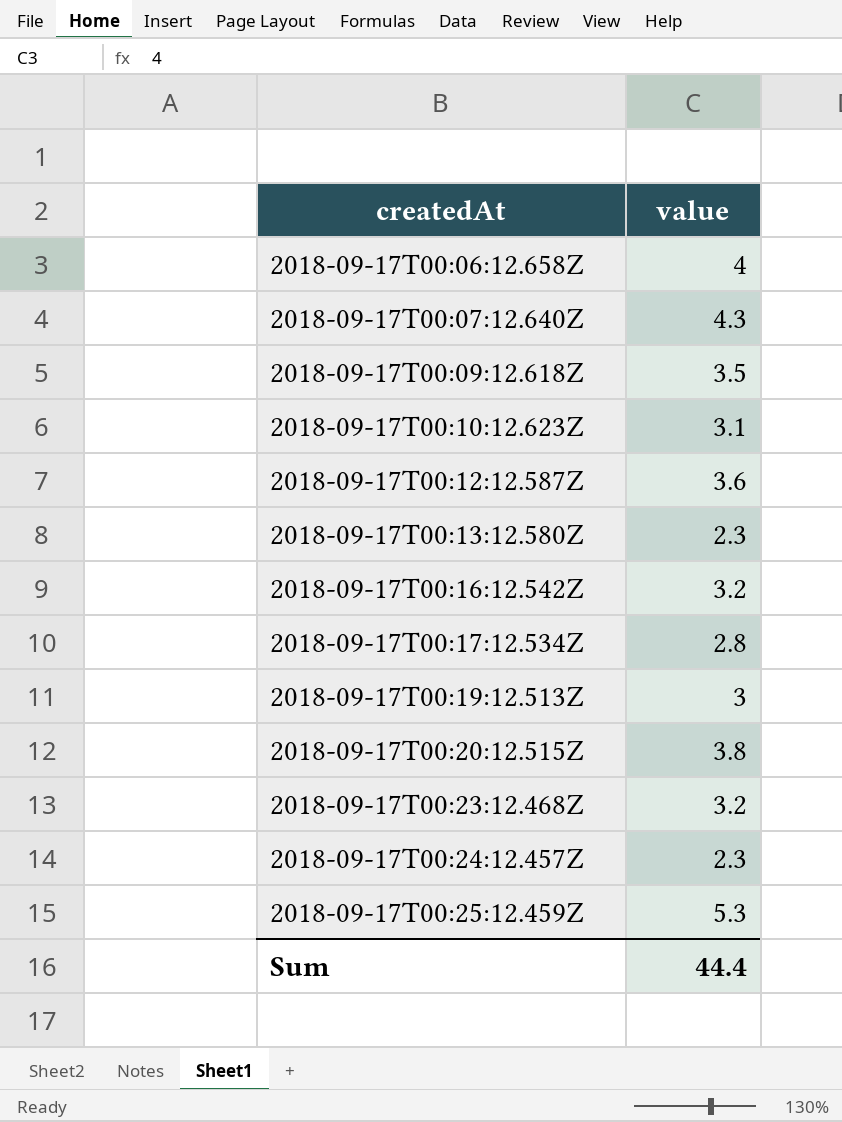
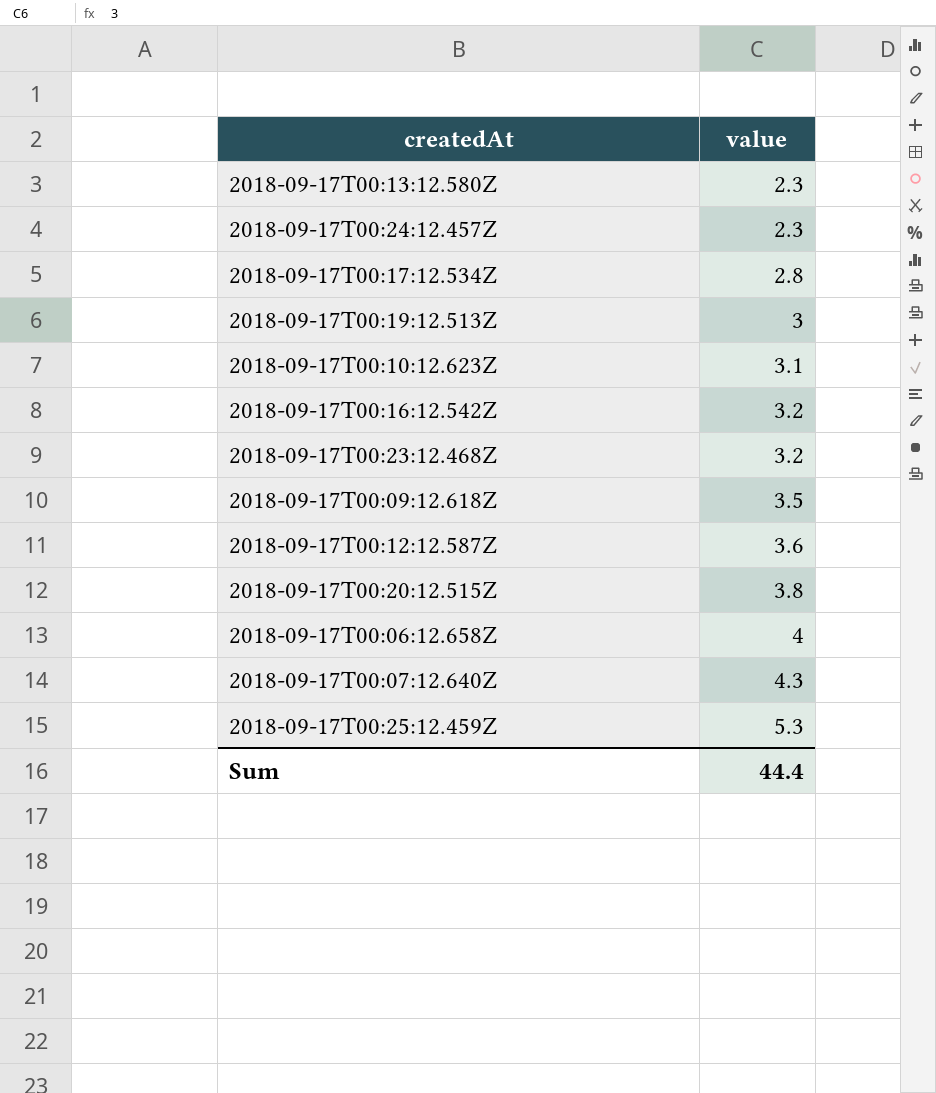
row order: createdAt ascending -> value ascending

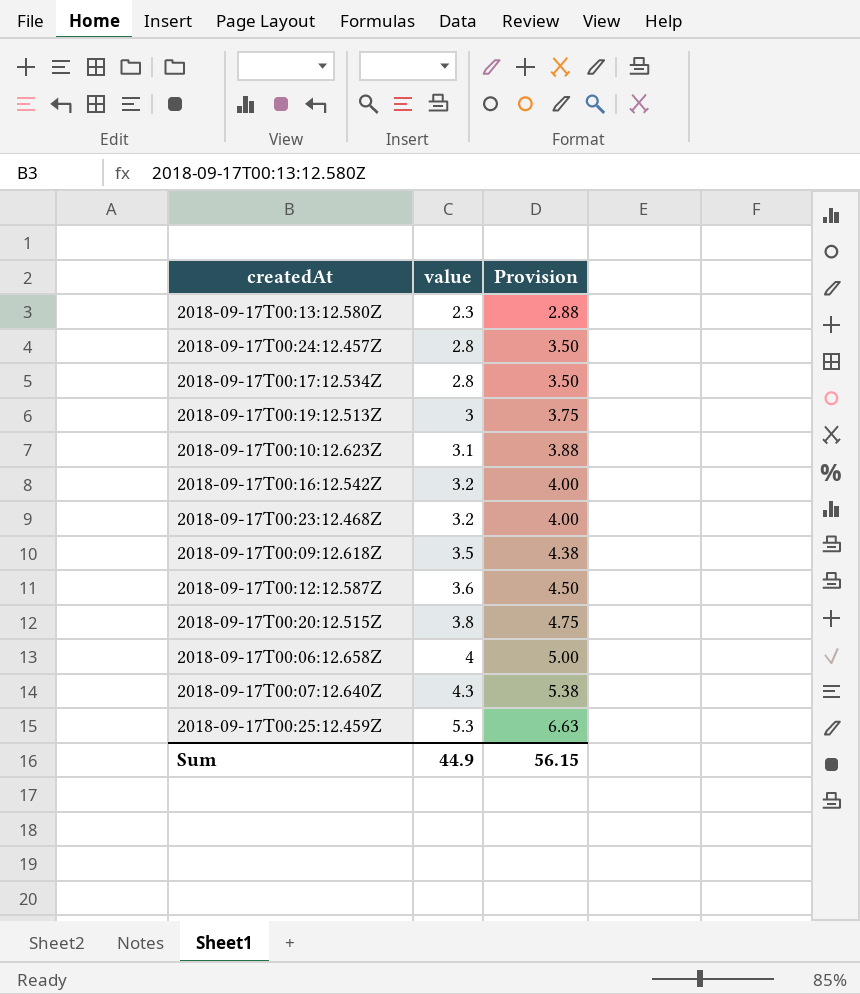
column Provision | formula: none -> [value] * 1.25
2018-09-17T00:24:12.457Z | value: 2.3 -> 2.8
Sum | value: 44.4 -> 44.9

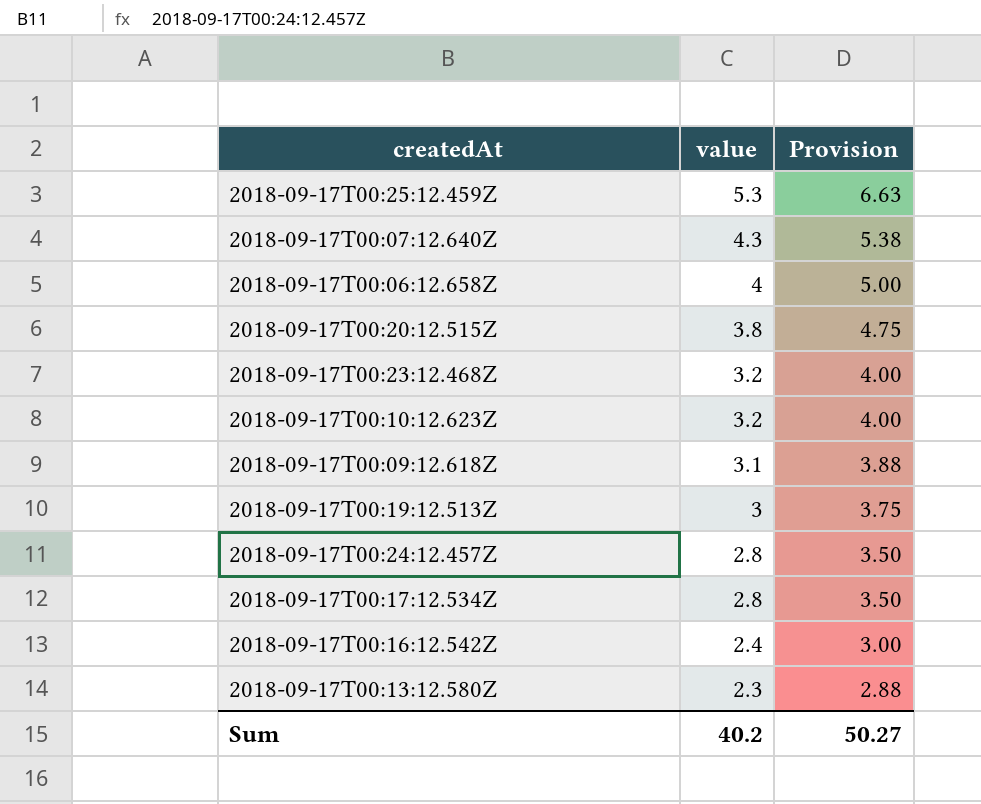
row order: value ascending -> value descending
row 2018-09-17T00:12:12.587Z: 3.6 | 4.50 -> none
2018-09-17T00:10:12.623Z | value: 3.1 -> 3.2
2018-09-17T00:10:12.623Z | Provision: 3.88 -> 4.00
2018-09-17T00:09:12.618Z | value: 3.5 -> 3.1
2018-09-17T00:09:12.618Z | Provision: 4.38 -> 3.88
2018-09-17T00:16:12.542Z | value: 3.2 -> 2.4
2018-09-17T00:16:12.542Z | Provision: 4.00 -> 3.00
Sum | value: 44.9 -> 40.2
Sum | Provision: 56.15 -> 50.27

